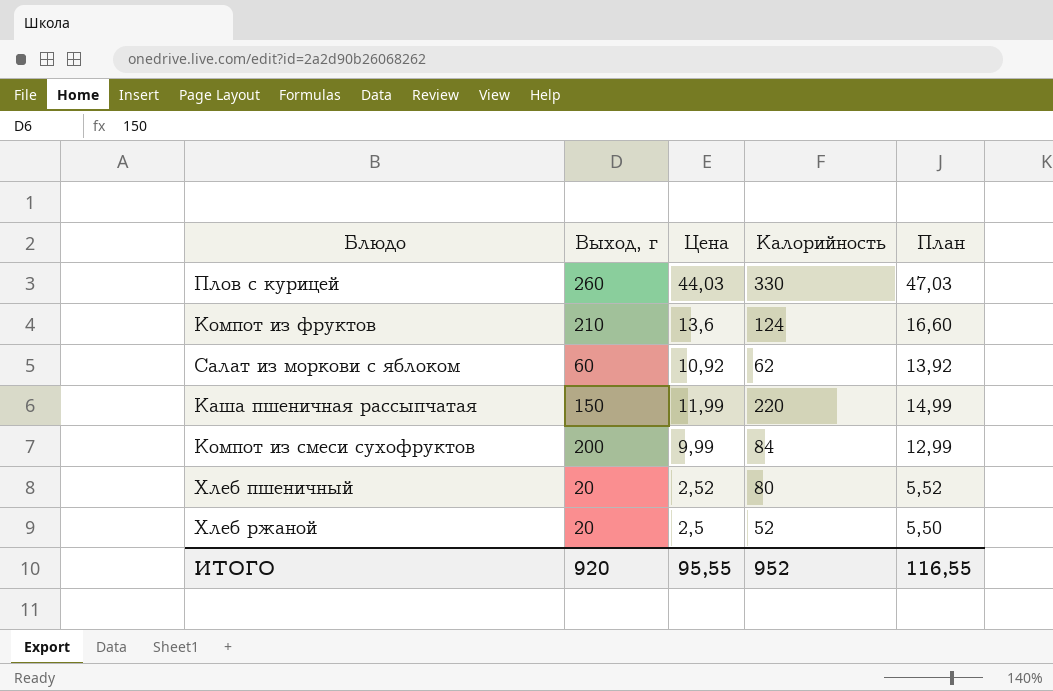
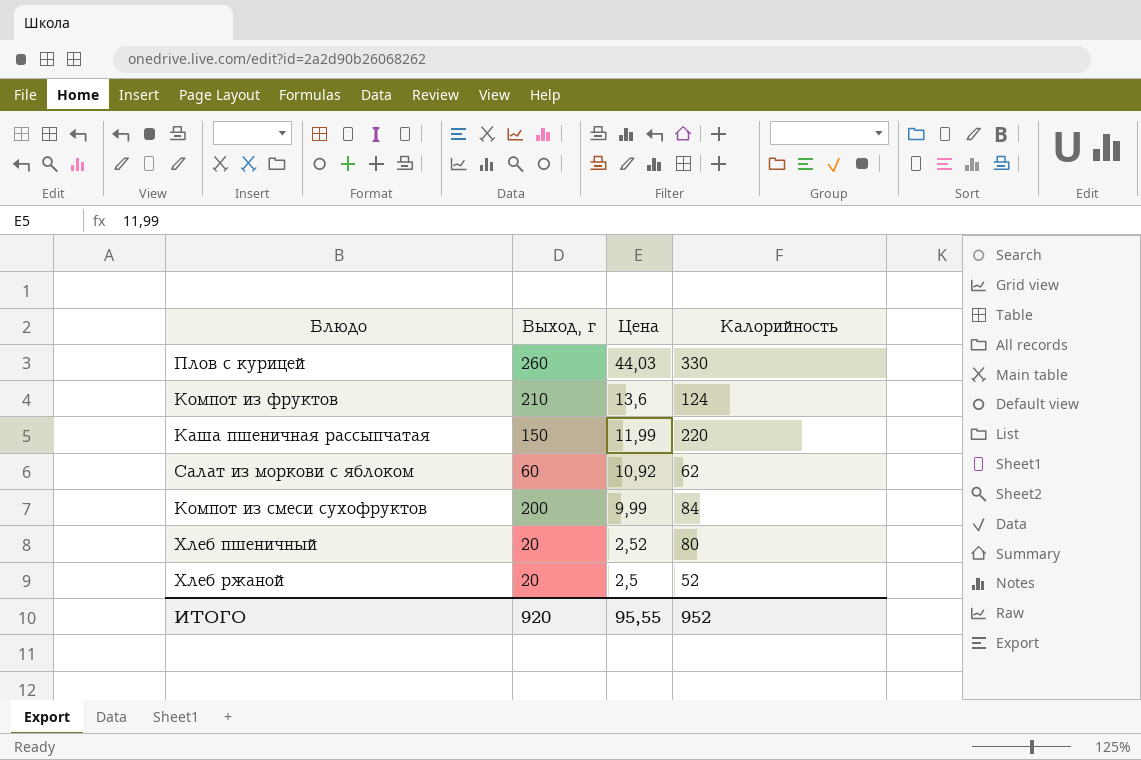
row order: none -> Цена descending
column План | formula: [Цена] + 3 -> none

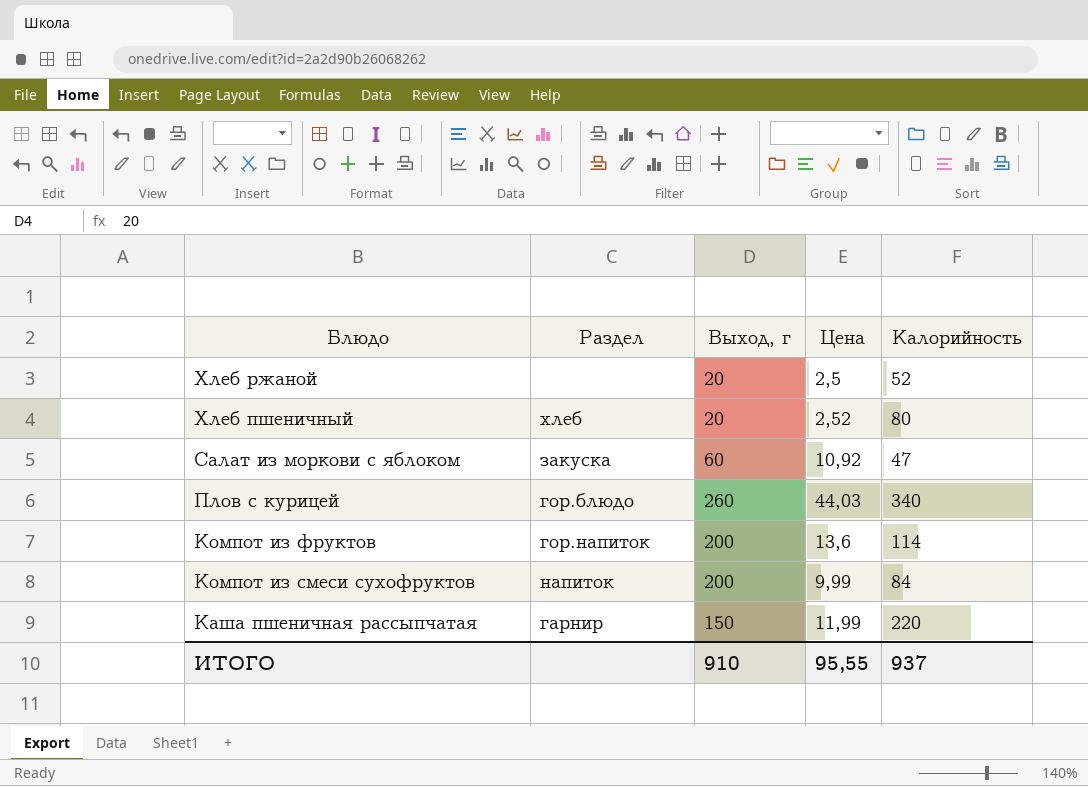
row order: Цена descending -> Блюдо descending
column Раздел | position: none -> 2
Салат из моркови с яблоком | Калорийность: 62 -> 47
Плов с курицей | Калорийность: 330 -> 340
Компот из фруктов | Выход, г: 210 -> 200
Компот из фруктов | Калорийность: 124 -> 114
ИТОГО | Выход, г: 920 -> 910
ИТОГО | Калорийность: 952 -> 937

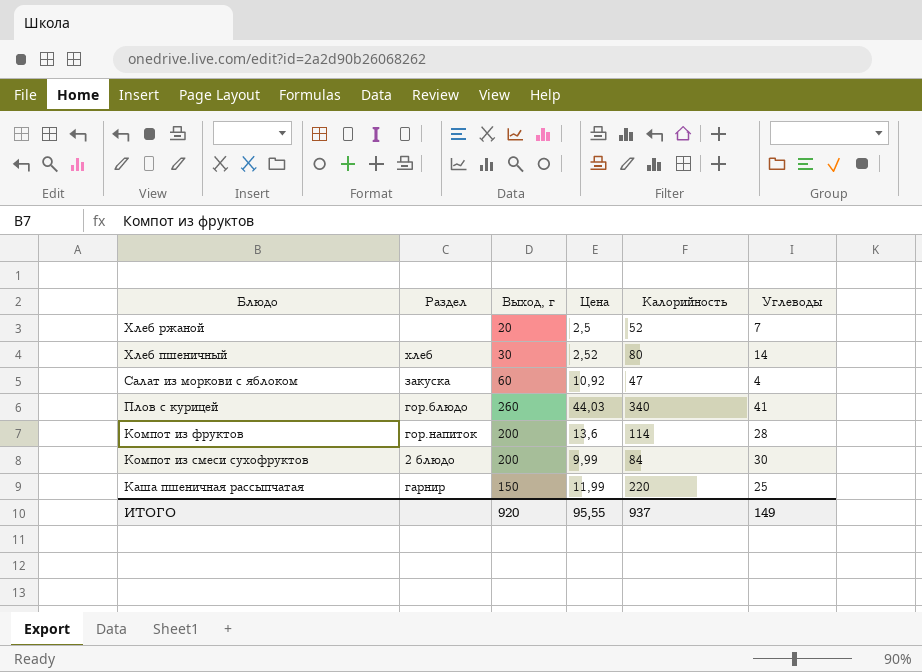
column Углеводы | position: none -> 6
Хлеб пшеничный | Выход, г: 20 -> 30
Компот из смеси сухофруктов | Раздел: напиток -> 2 блюдо
ИТОГО | Выход, г: 910 -> 920

